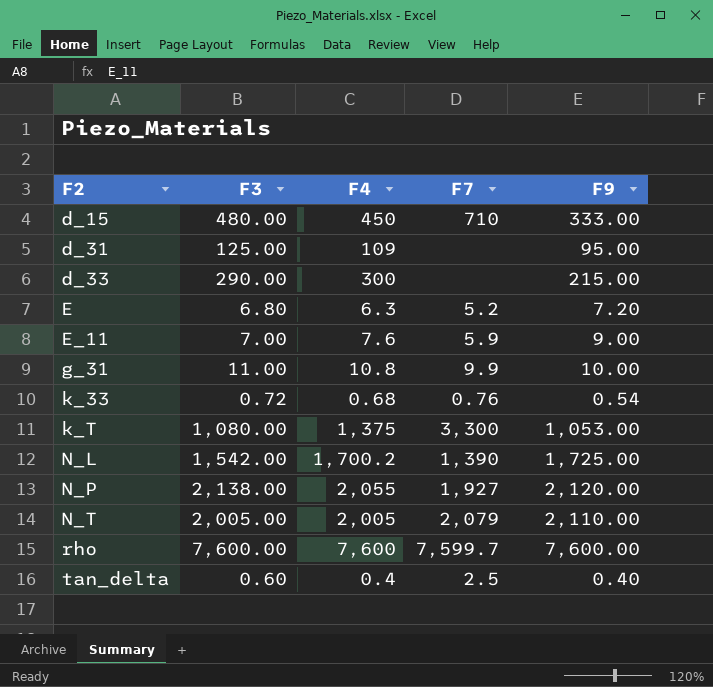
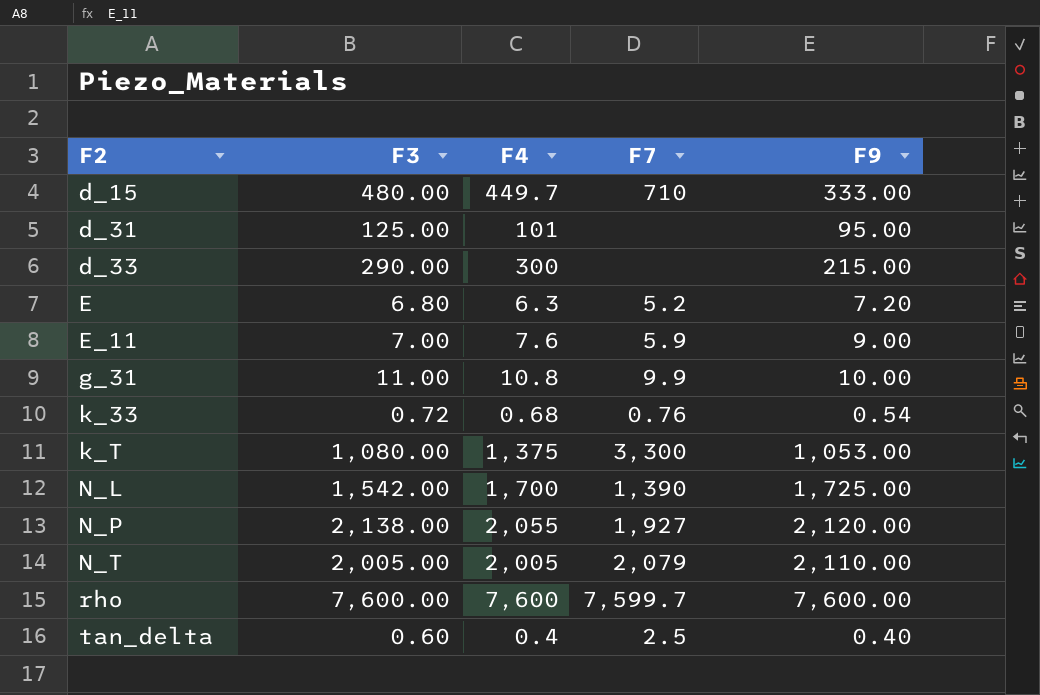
d_15 | F4: 450 -> 449.7
d_31 | F4: 109 -> 101
N_L | F4: 1,700.2 -> 1,700

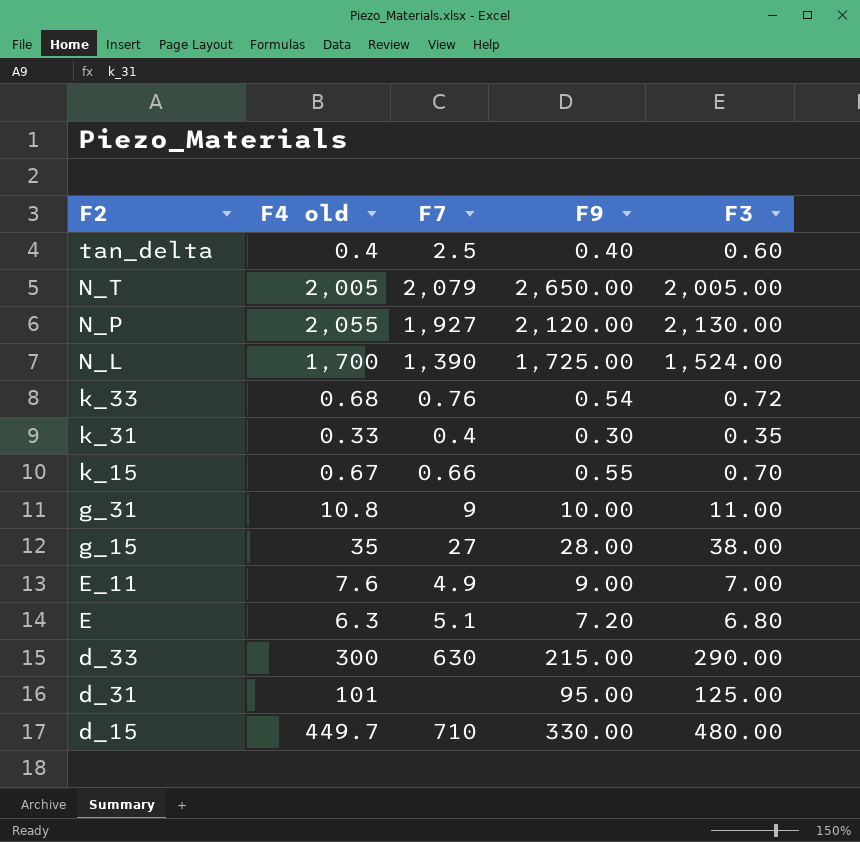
row order: F2 ascending -> F2 descending
column name: F4 -> F4 old
column F3 | position: 2 -> 5
row k_T: 1,080.00 | 1,375 | 3,300 | 1,053.00 -> none
row rho: 7,600.00 | 7,600 | 7,599.7 | 7,600.00 -> none
N_T | F9: 2,110.00 -> 2,650.00
N_P | F3: 2,138.00 -> 2,130.00
N_L | F3: 1,542.00 -> 1,524.00
row k_31: none -> 0.33 | 0.4 | 0.30 | 0.35
row k_15: none -> 0.67 | 0.66 | 0.55 | 0.70
g_31 | F7: 9.9 -> 9
row g_15: none -> 35 | 27 | 28.00 | 38.00
E_11 | F7: 5.9 -> 4.9
E | F7: 5.2 -> 5.1
d_33 | F7: none -> 630
d_15 | F9: 333.00 -> 330.00

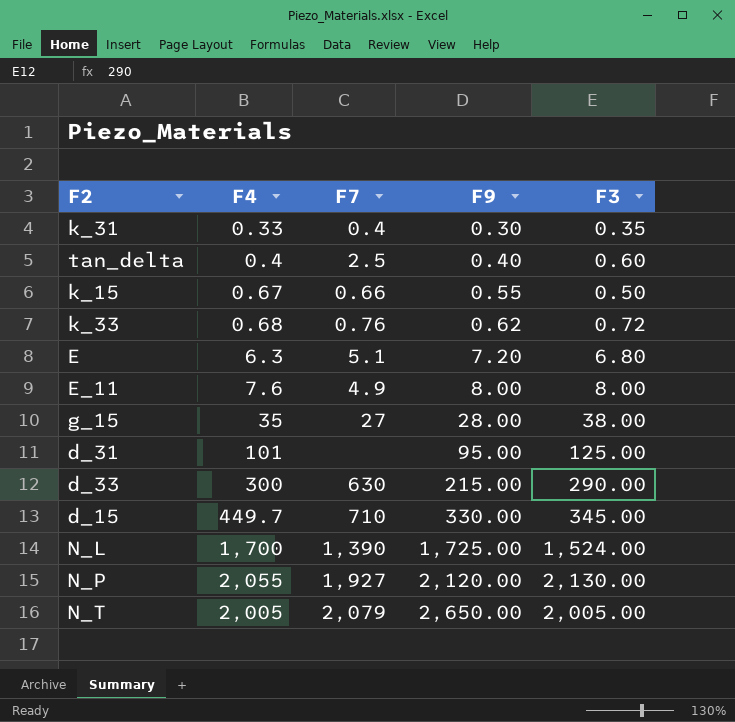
row order: F2 descending -> F9 ascending
column name: F4 old -> F4
row g_31: 10.8 | 9 | 10.00 | 11.00 -> none
k_15 | F3: 0.70 -> 0.50
k_33 | F9: 0.54 -> 0.62
E_11 | F9: 9.00 -> 8.00
E_11 | F3: 7.00 -> 8.00
d_15 | F3: 480.00 -> 345.00

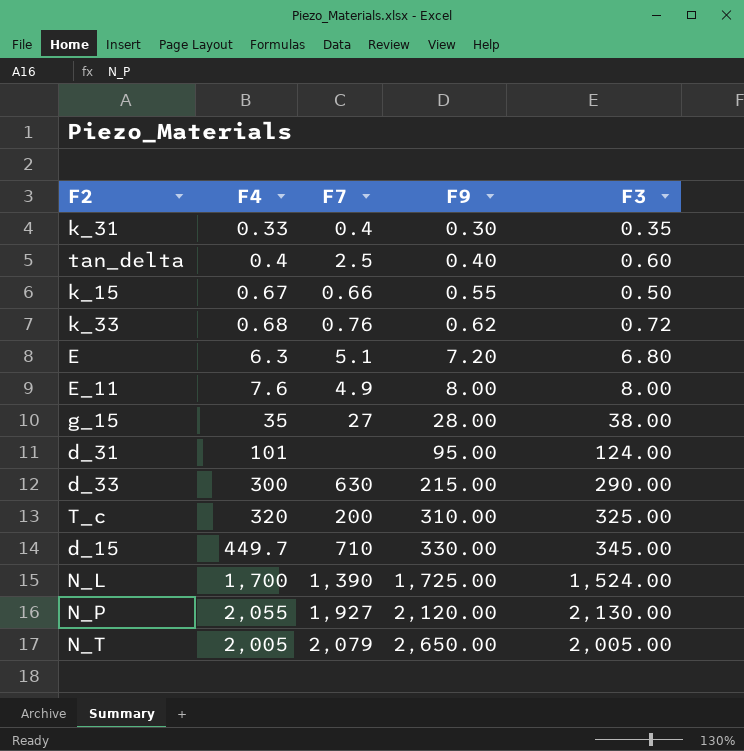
d_31 | F3: 125.00 -> 124.00
row T_c: none -> 320 | 200 | 310.00 | 325.00

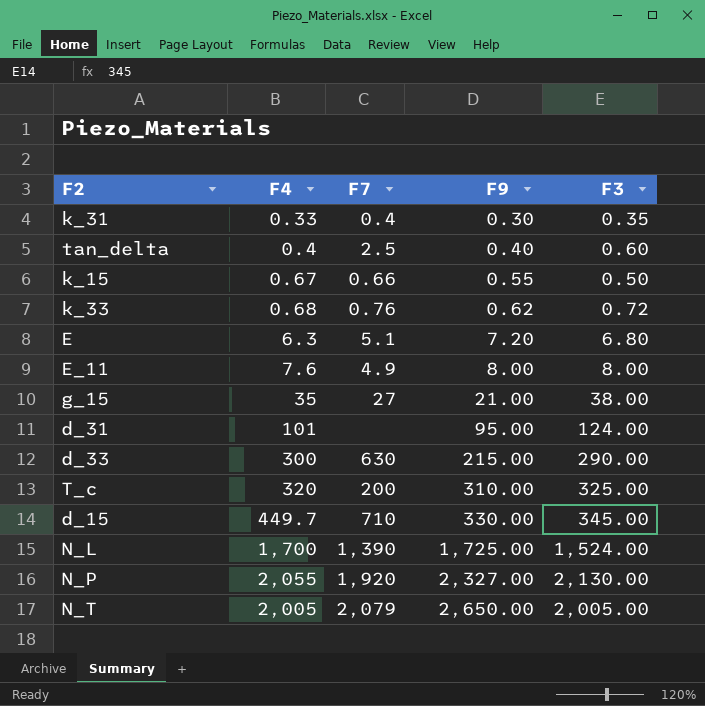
g_15 | F9: 28.00 -> 21.00
N_P | F7: 1,927 -> 1,920
N_P | F9: 2,120.00 -> 2,327.00

